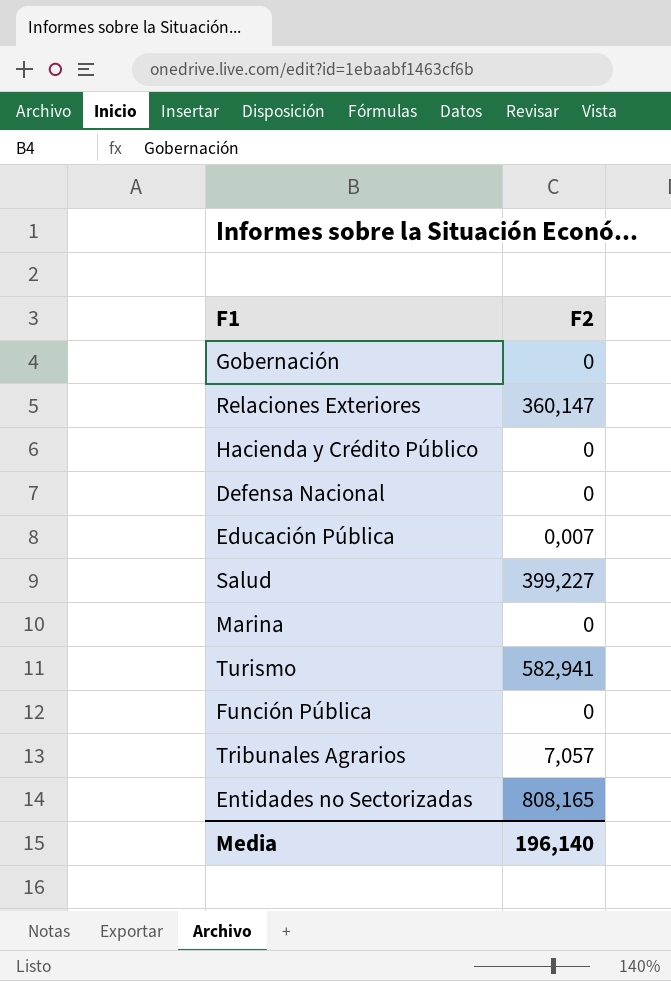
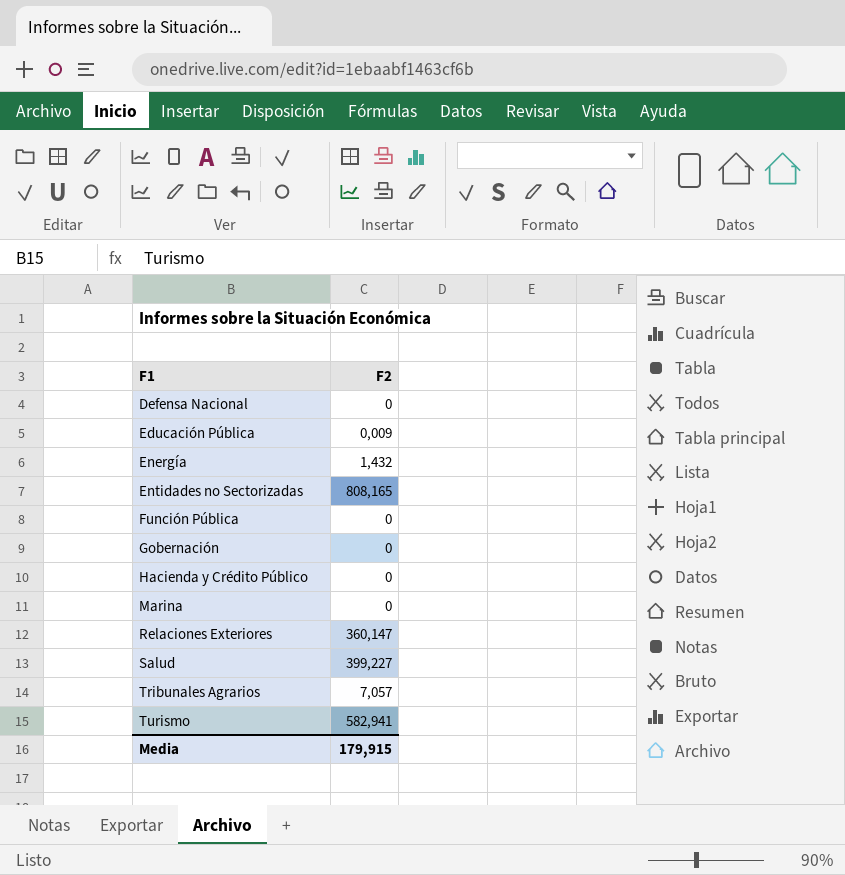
row order: none -> F1 ascending
Educación Pública | F2: 0,007 -> 0,009
row Energía: none -> 1,432
Media | F2: 196,140 -> 179,915

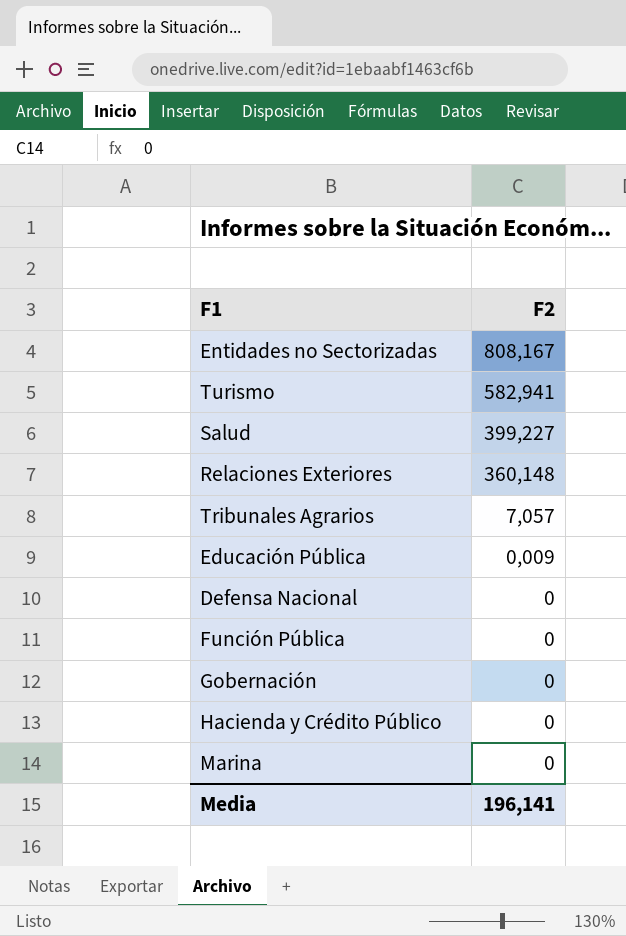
row order: F1 ascending -> F2 descending
row Energía: 1,432 -> none
Entidades no Sectorizadas | F2: 808,165 -> 808,167
Relaciones Exteriores | F2: 360,147 -> 360,148
Media | F2: 179,915 -> 196,141

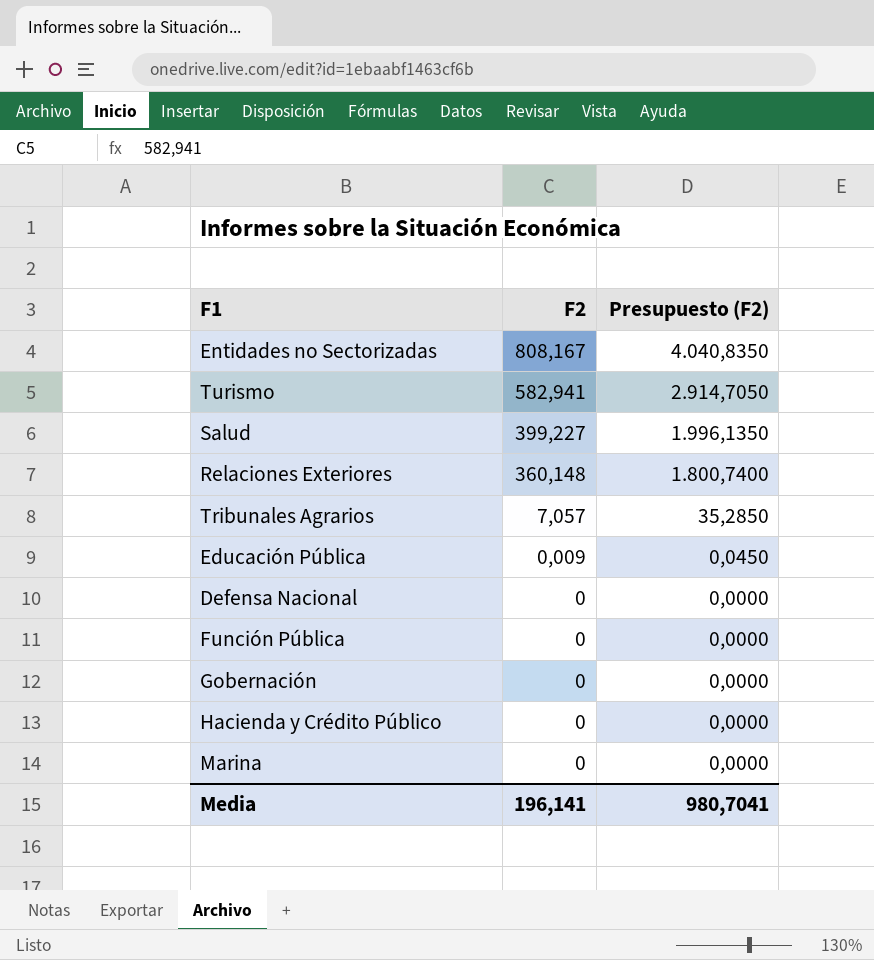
column Presupuesto (F2) | formula: none -> [F2] * 5

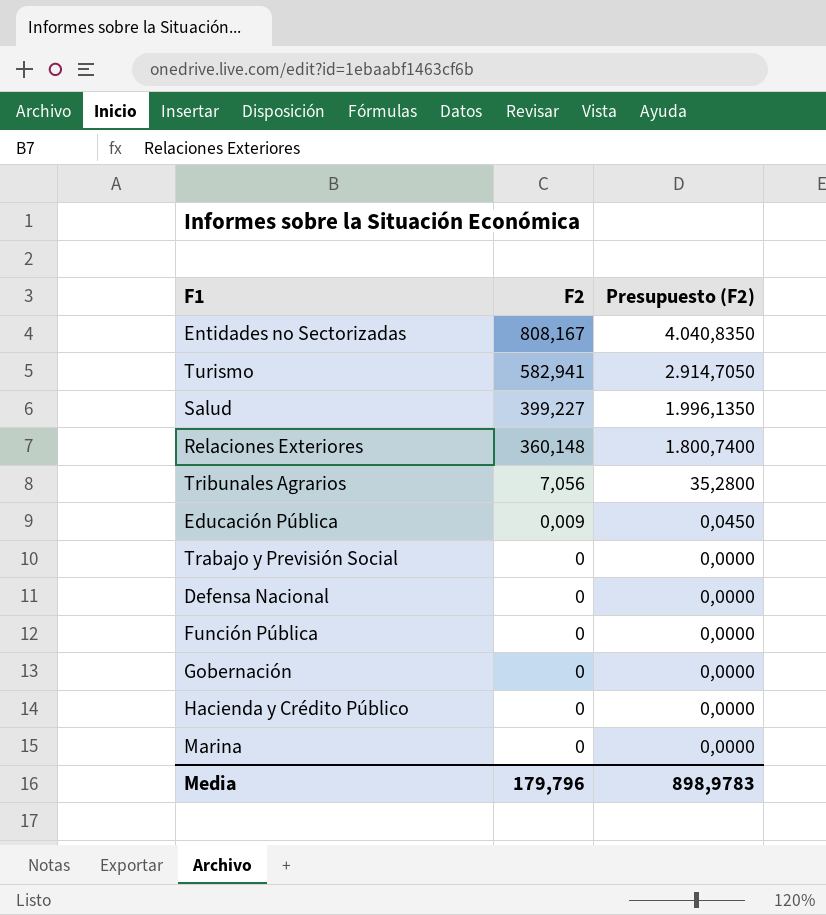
Tribunales Agrarios | F2: 7,057 -> 7,056
Tribunales Agrarios | Presupuesto (F2): 35,2850 -> 35,2800
row Trabajo y Previsión Social: none -> 0 | 0,0000
Media | F2: 196,141 -> 179,796
Media | Presupuesto (F2): 980,7041 -> 898,9783

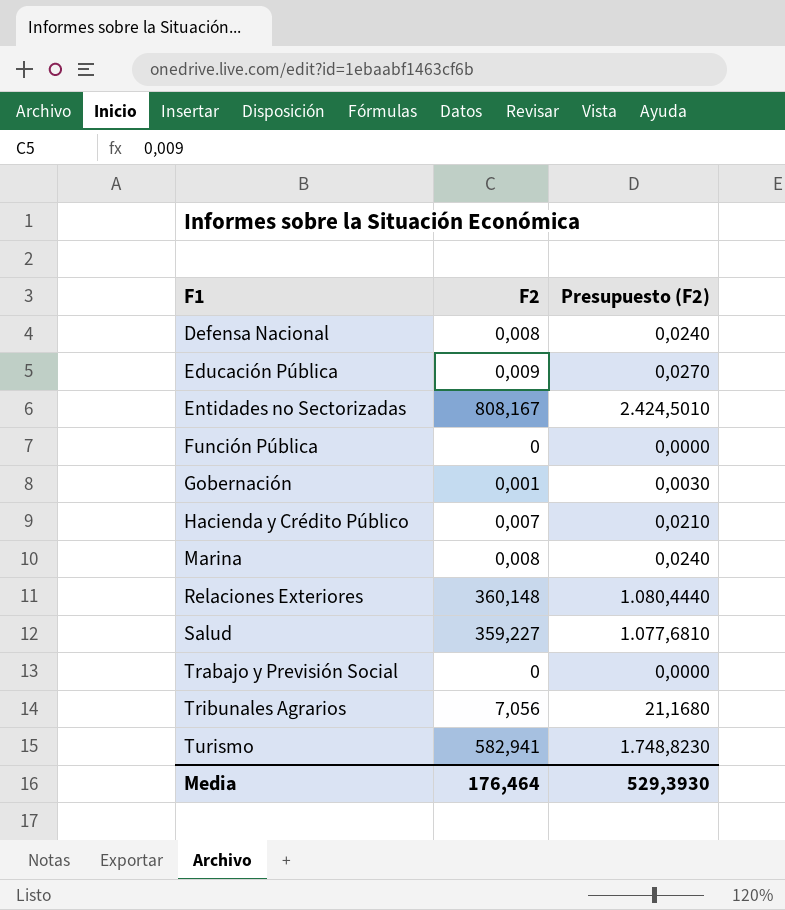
row order: F2 descending -> F1 ascending
column Presupuesto (F2) | formula: [F2] * 5 -> [F2] * 3
Defensa Nacional | F2: 0 -> 0,008
Gobernación | F2: 0 -> 0,001
Hacienda y Crédito Público | F2: 0 -> 0,007
Marina | F2: 0 -> 0,008
Salud | F2: 399,227 -> 359,227
Media | F2: 179,796 -> 176,464
Media | Presupuesto (F2): 898,9783 -> 529,3930

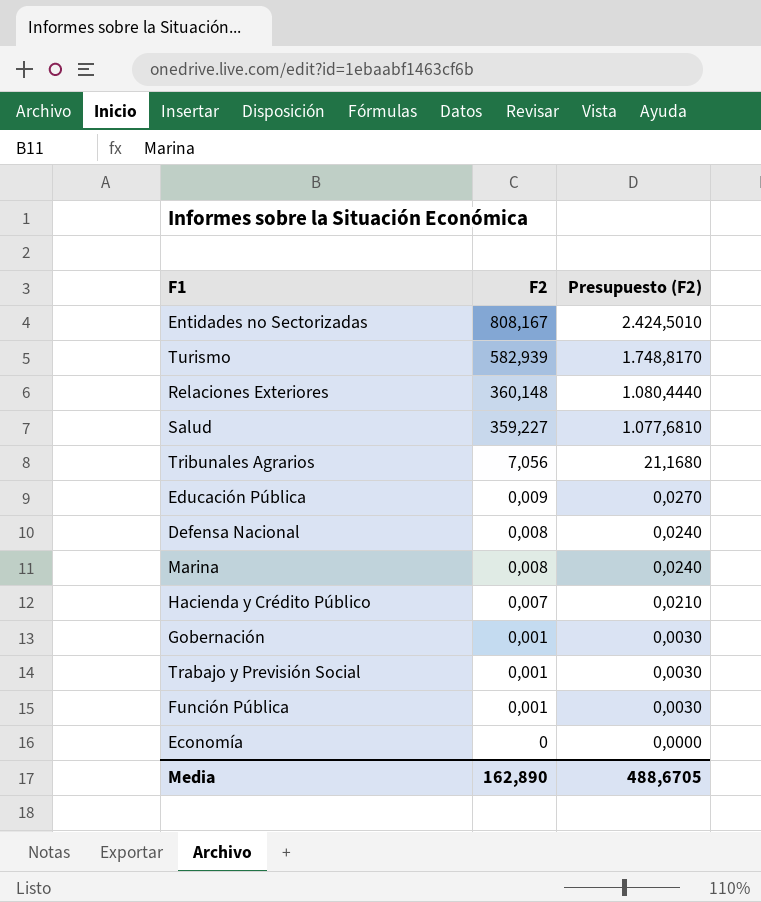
row order: F1 ascending -> F2 descending
Turismo | F2: 582,941 -> 582,939
Turismo | Presupuesto (F2): 1.748,8230 -> 1.748,8170
Trabajo y Previsión Social | F2: 0 -> 0,001
Trabajo y Previsión Social | Presupuesto (F2): 0,0000 -> 0,0030
Función Pública | F2: 0 -> 0,001
Función Pública | Presupuesto (F2): 0,0000 -> 0,0030
row Economía: none -> 0 | 0,0000
Media | F2: 176,464 -> 162,890
Media | Presupuesto (F2): 529,3930 -> 488,6705

